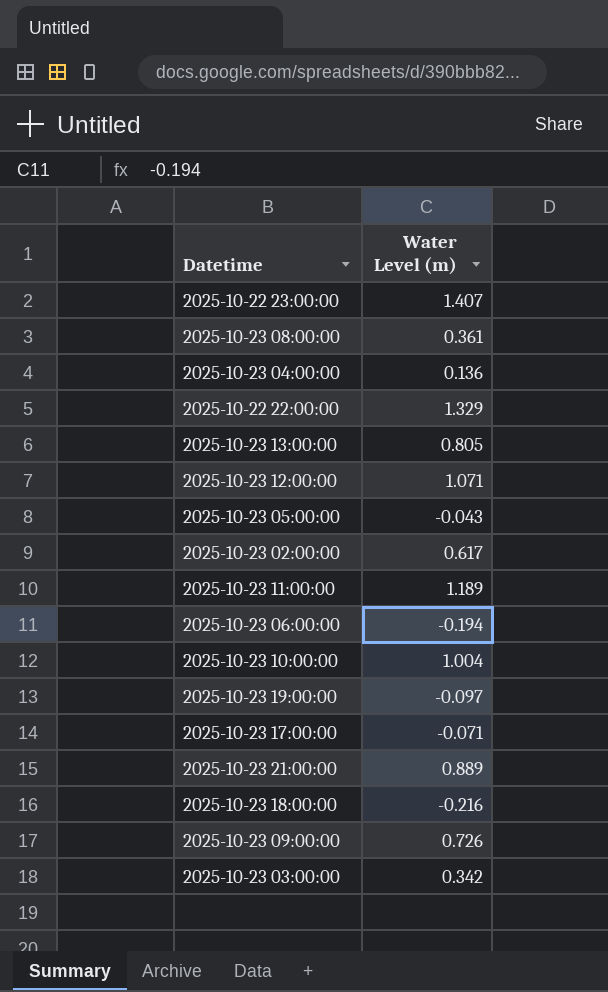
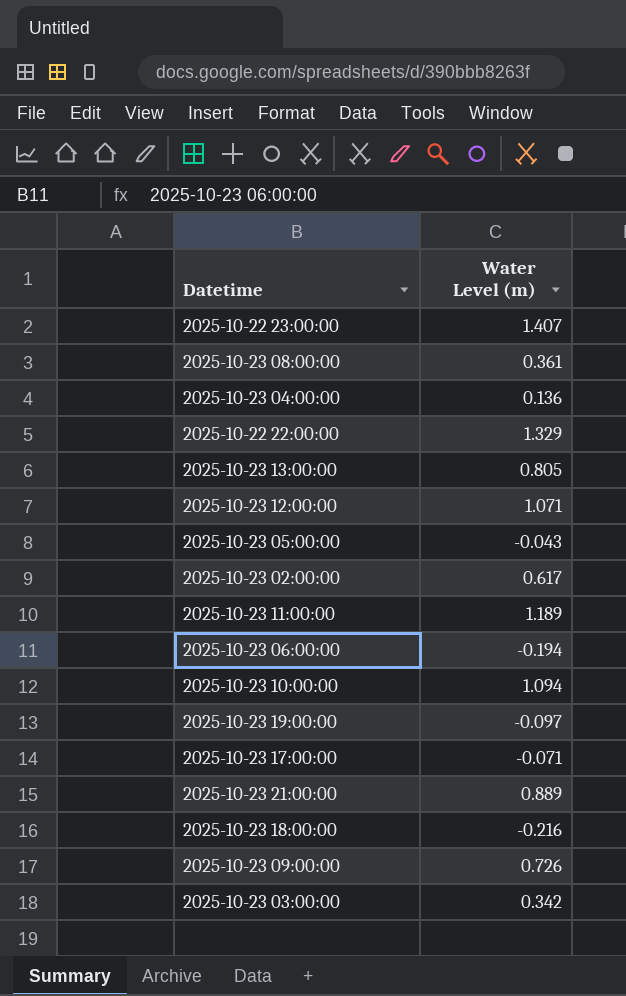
2025-10-23 10:00:00 | Water Level (m): 1.004 -> 1.094

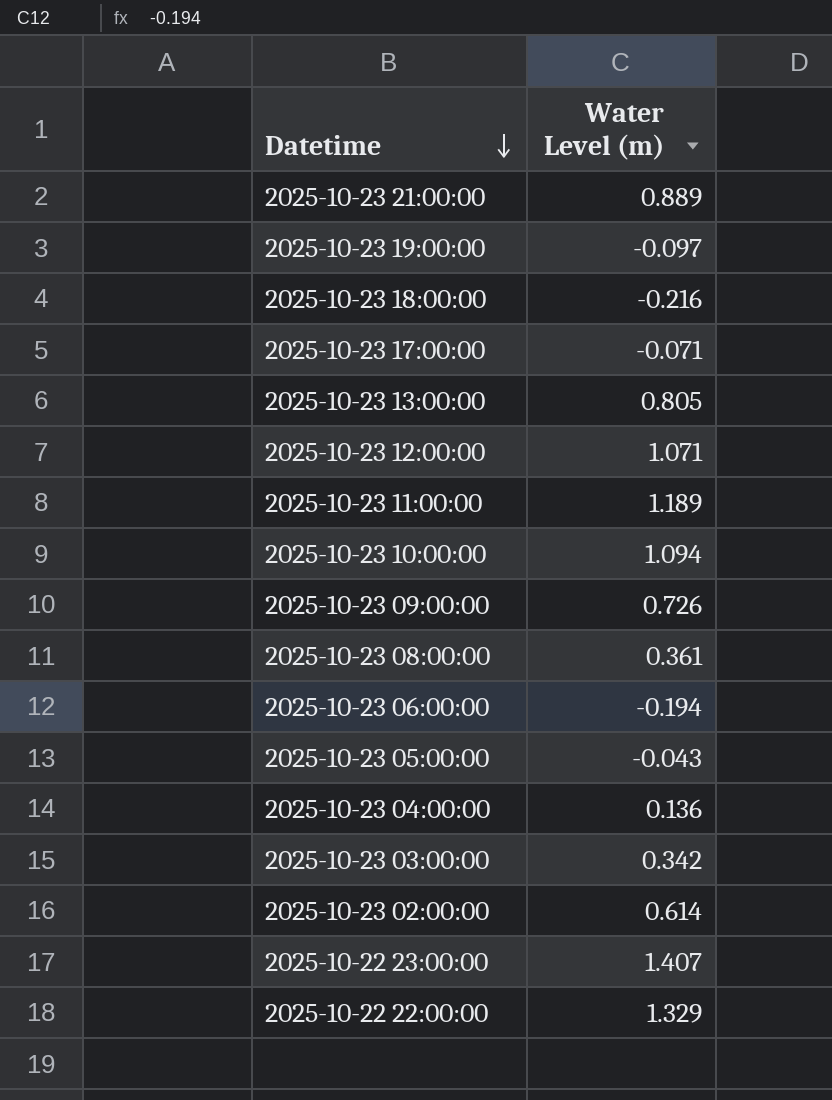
row order: none -> Datetime descending
2025-10-23 02:00:00 | Water Level (m): 0.617 -> 0.614

